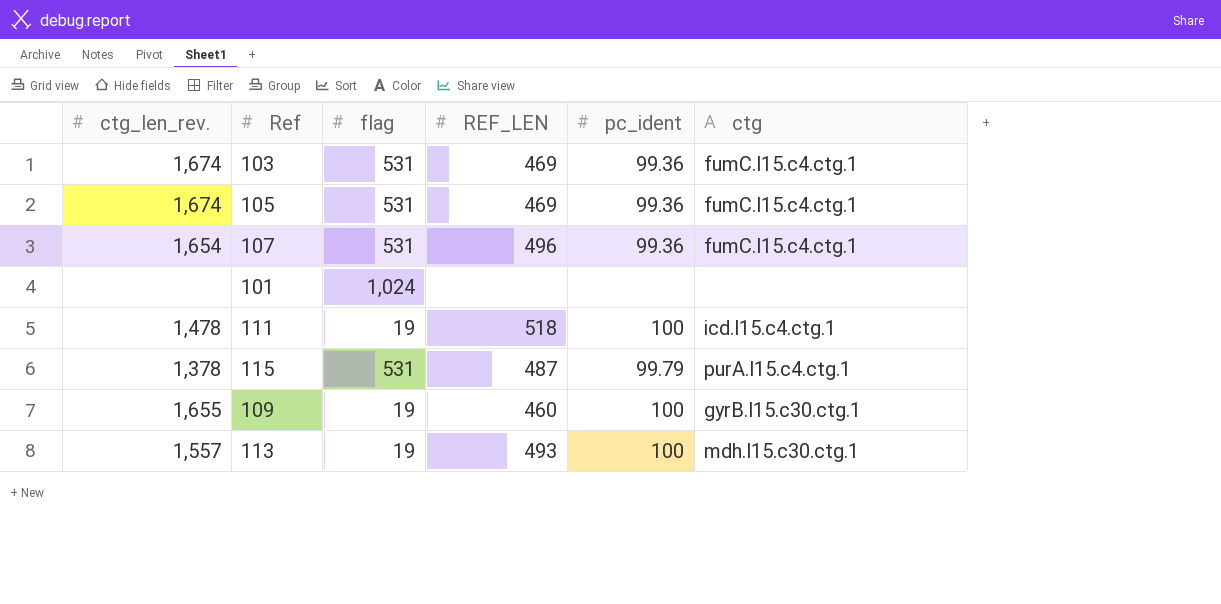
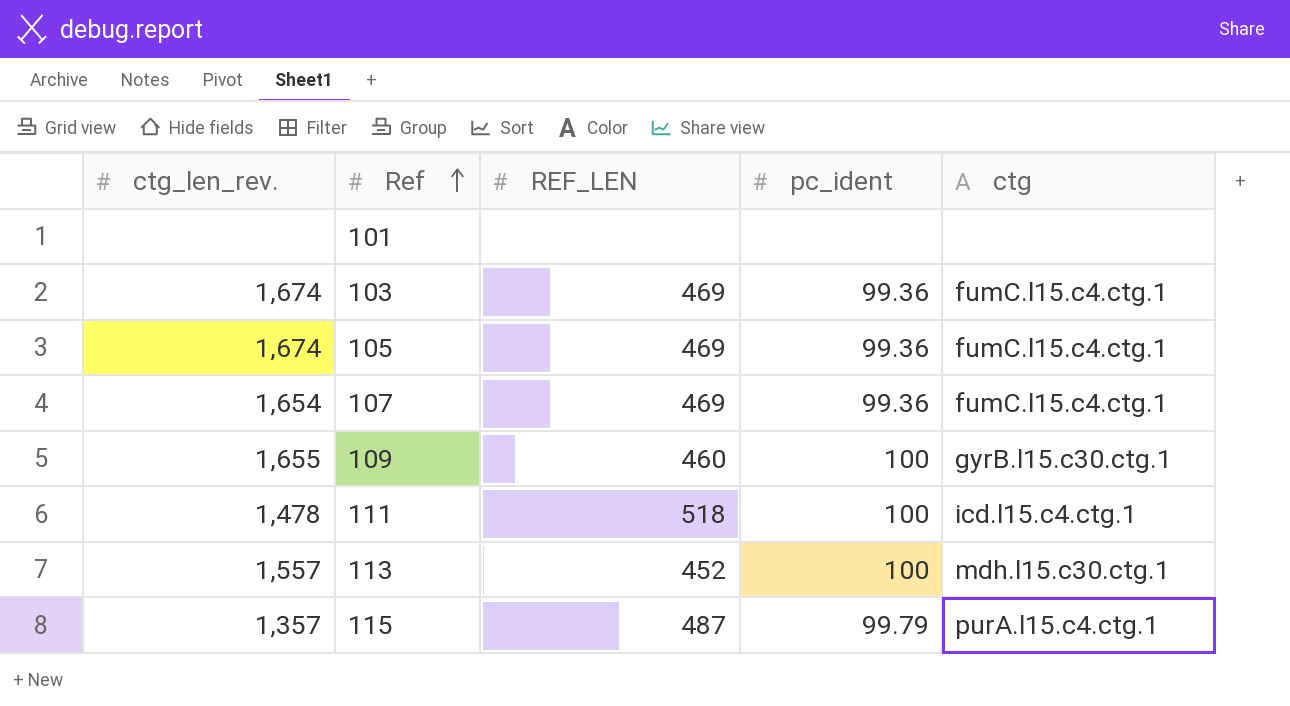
row order: none -> Ref ascending
column flag | position: 3 -> none
107 | REF_LEN: 496 -> 469
113 | REF_LEN: 493 -> 452
115 | ctg_len_rev.: 1,378 -> 1,357

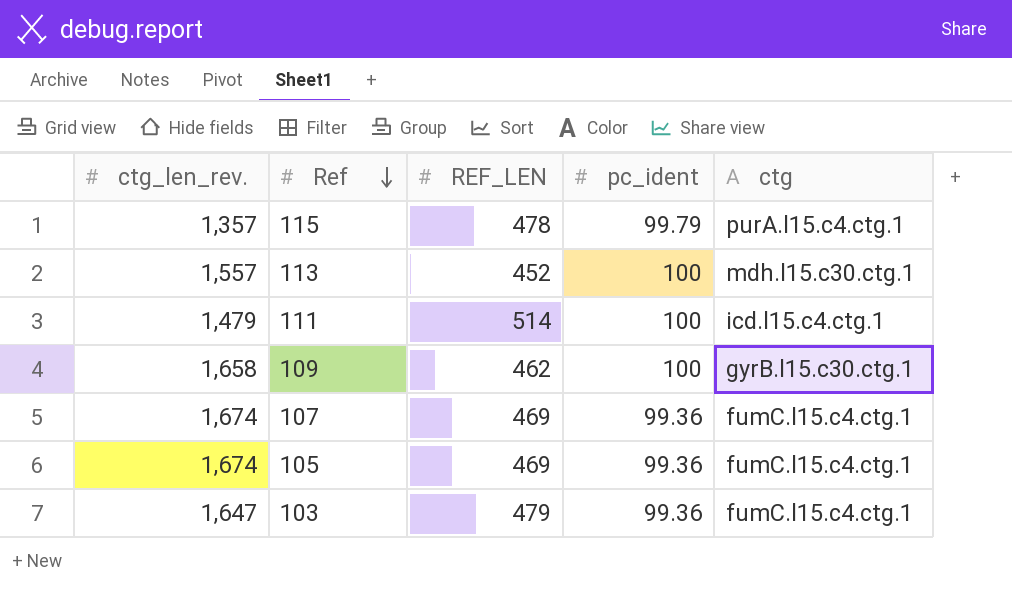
row order: Ref ascending -> Ref descending
row 101: none | none | none | none -> none
115 | REF_LEN: 487 -> 478
111 | ctg_len_rev.: 1,478 -> 1,479
111 | REF_LEN: 518 -> 514
109 | ctg_len_rev.: 1,655 -> 1,658
109 | REF_LEN: 460 -> 462
107 | ctg_len_rev.: 1,654 -> 1,674
103 | ctg_len_rev.: 1,674 -> 1,647
103 | REF_LEN: 469 -> 479

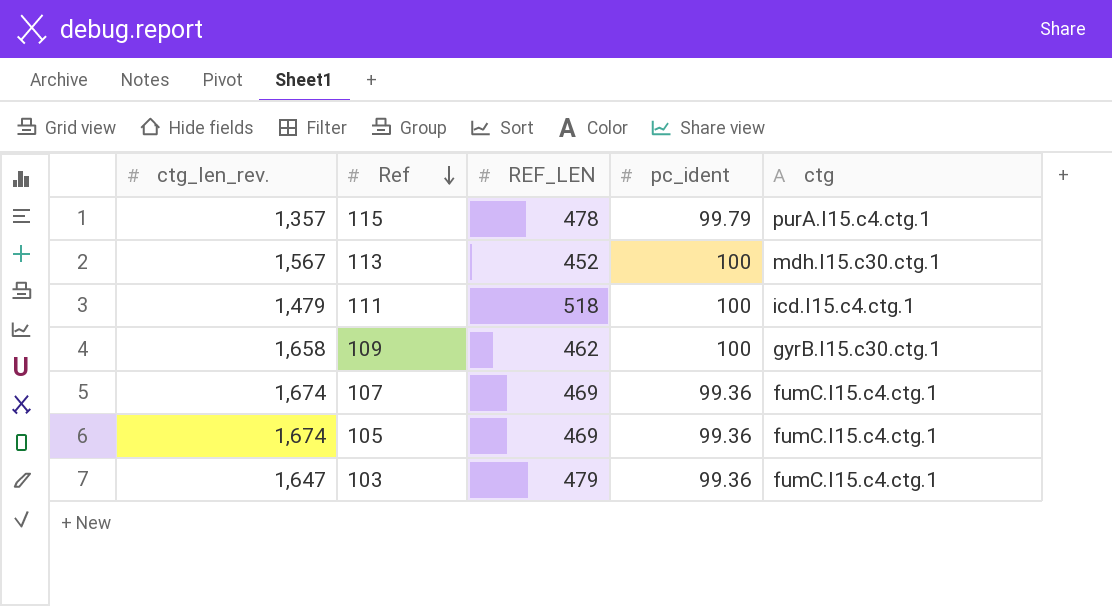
113 | ctg_len_rev.: 1,557 -> 1,567
111 | REF_LEN: 514 -> 518

